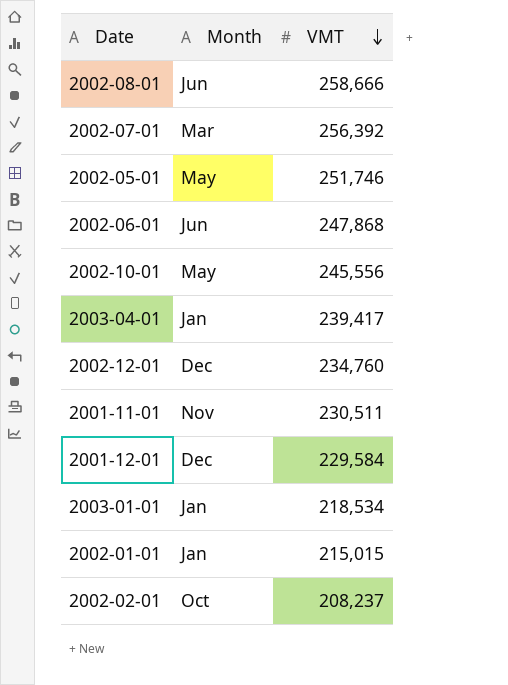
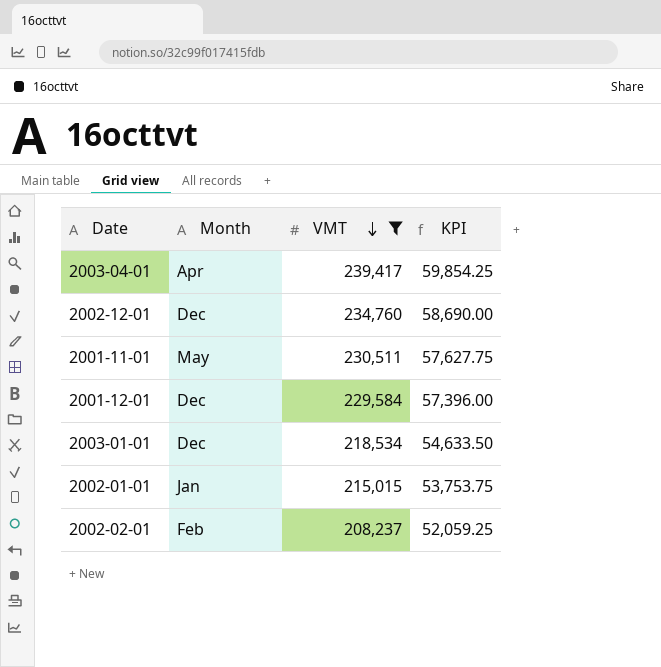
filter: none -> VMT <= 239,417
column KPI | formula: none -> [VMT] * 0.25
2003-04-01 | Month: Jan -> Apr
2001-11-01 | Month: Nov -> May
2003-01-01 | Month: Jan -> Dec
2002-02-01 | Month: Oct -> Feb

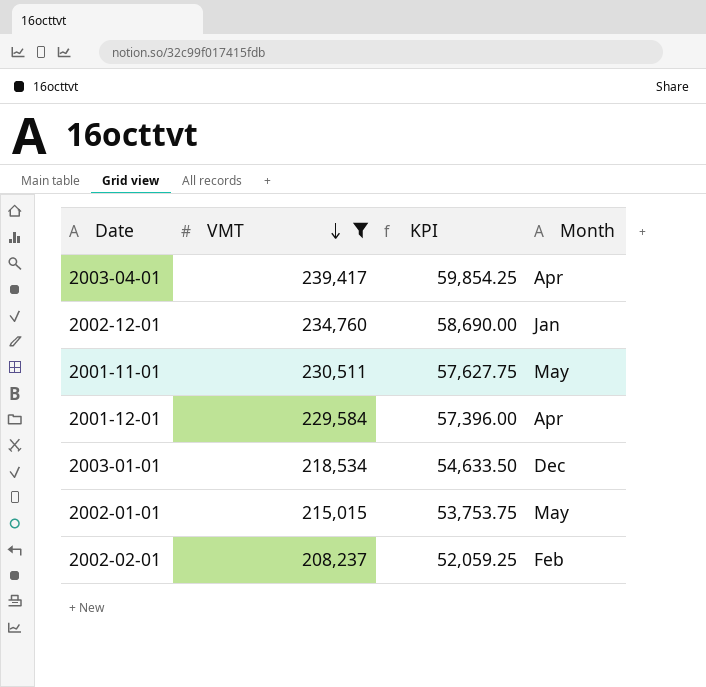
column Month | position: 2 -> 4
2002-12-01 | Month: Dec -> Jan
2001-12-01 | Month: Dec -> Apr
2002-01-01 | Month: Jan -> May

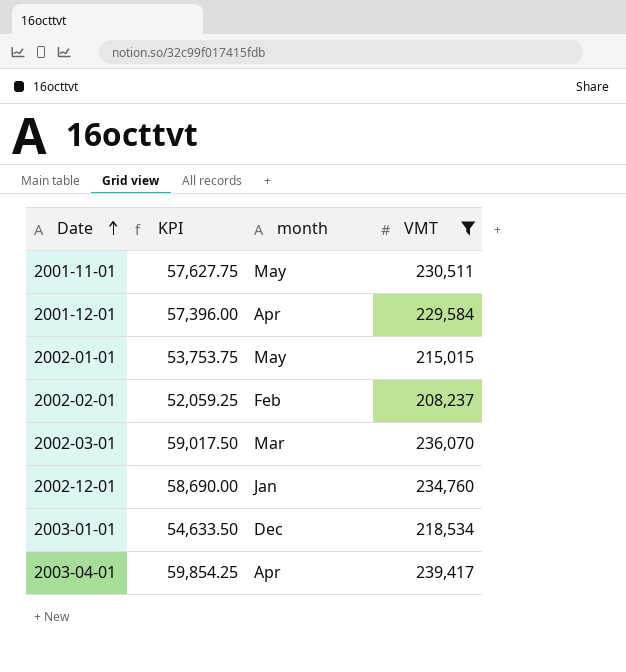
row order: VMT descending -> Date ascending
column name: Month -> month
column VMT | position: 2 -> 4
row 2002-03-01: none -> 59,017.50 | Mar | 236,070

